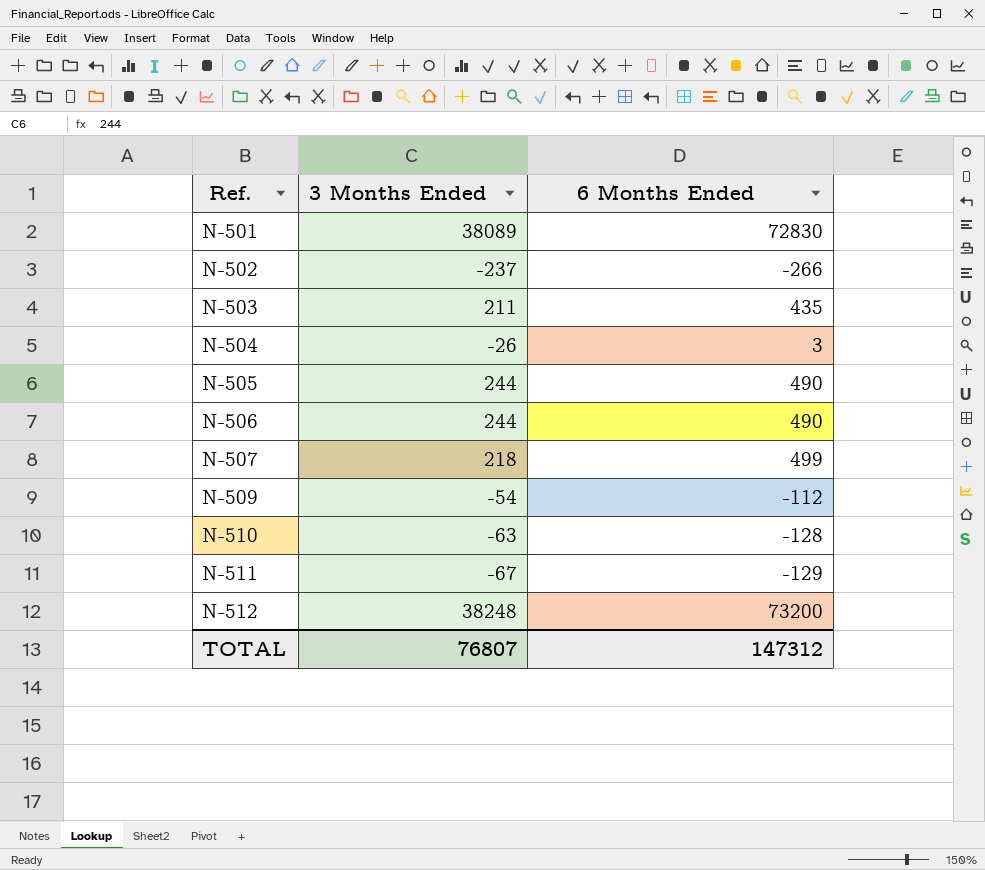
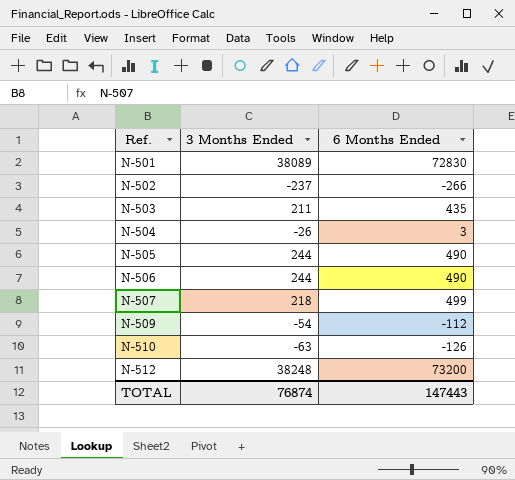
row N-511: -67 | -129 -> none
N-510 | 6 Months Ended: -128 -> -126
TOTAL | 3 Months Ended: 76807 -> 76874
TOTAL | 6 Months Ended: 147312 -> 147443

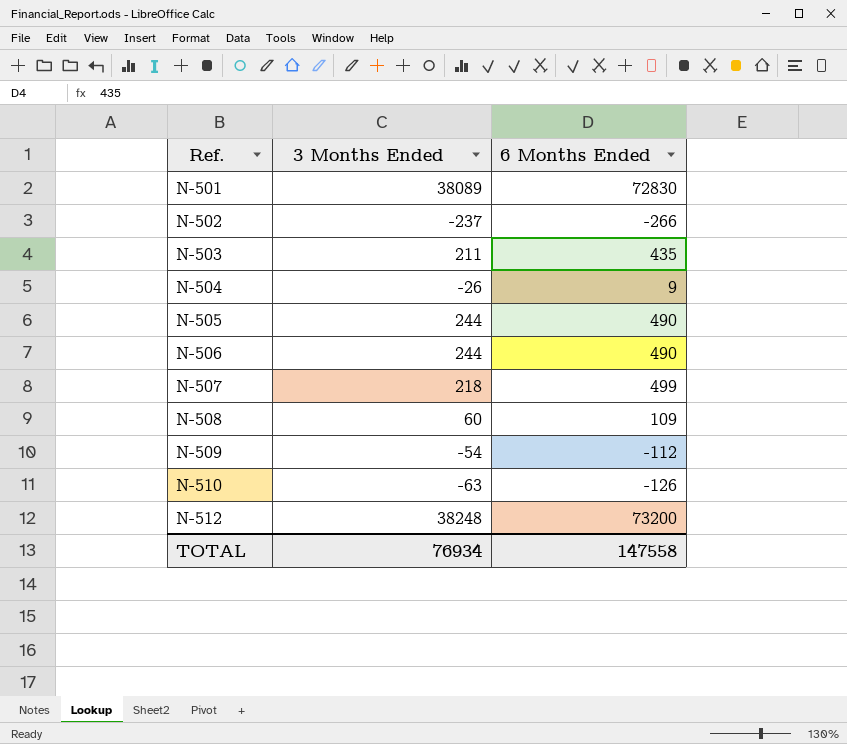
N-504 | 6 Months Ended: 3 -> 9
row N-508: none -> 60 | 109
TOTAL | 3 Months Ended: 76874 -> 76934
TOTAL | 6 Months Ended: 147443 -> 147558

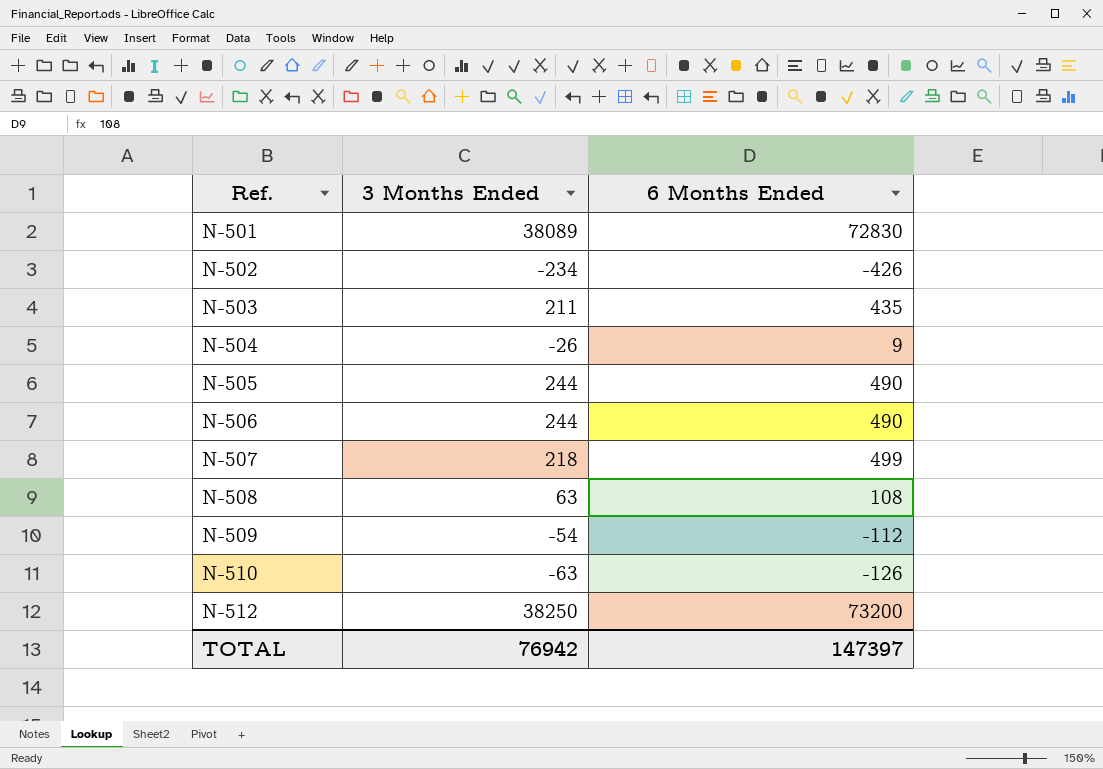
N-502 | 3 Months Ended: -237 -> -234
N-502 | 6 Months Ended: -266 -> -426
N-508 | 3 Months Ended: 60 -> 63
N-508 | 6 Months Ended: 109 -> 108
N-512 | 3 Months Ended: 38248 -> 38250
TOTAL | 3 Months Ended: 76934 -> 76942
TOTAL | 6 Months Ended: 147558 -> 147397

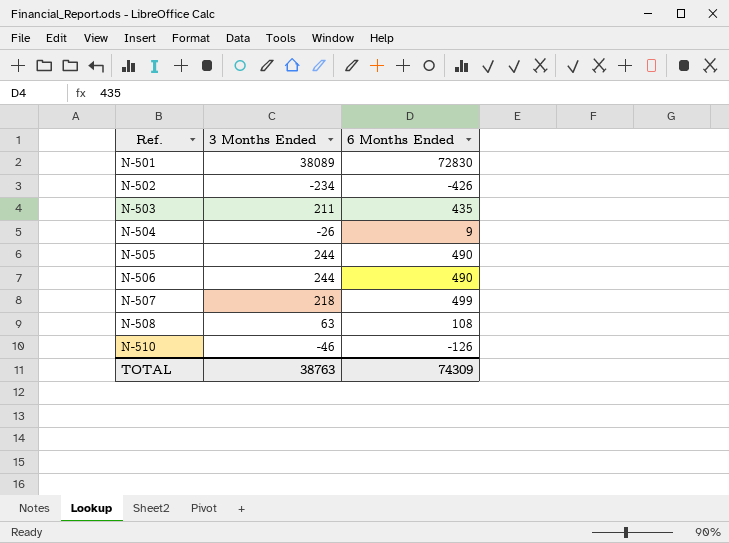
row N-509: -54 | -112 -> none
row N-512: 38250 | 73200 -> none
N-510 | 3 Months Ended: -63 -> -46
TOTAL | 3 Months Ended: 76942 -> 38763
TOTAL | 6 Months Ended: 147397 -> 74309

